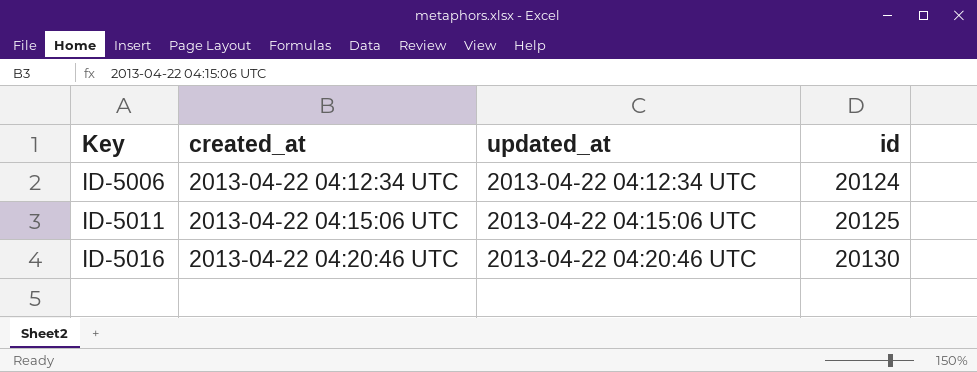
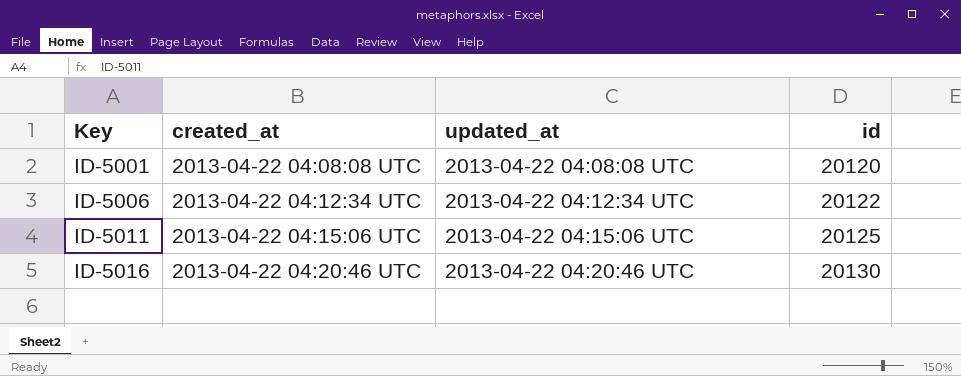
row ID-5001: none -> 2013-04-22 04:08:08 UTC | 2013-04-22 04:08:08 UTC | 20120
ID-5006 | id: 20124 -> 20122

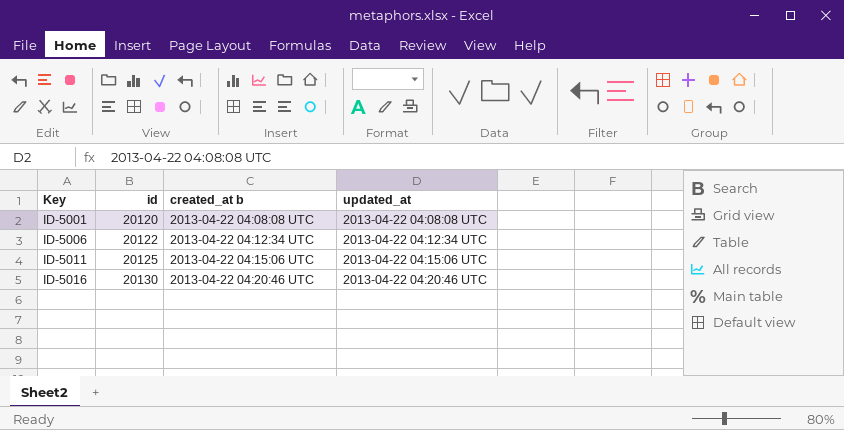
column id | position: 4 -> 2
column name: created_at -> created_at b

